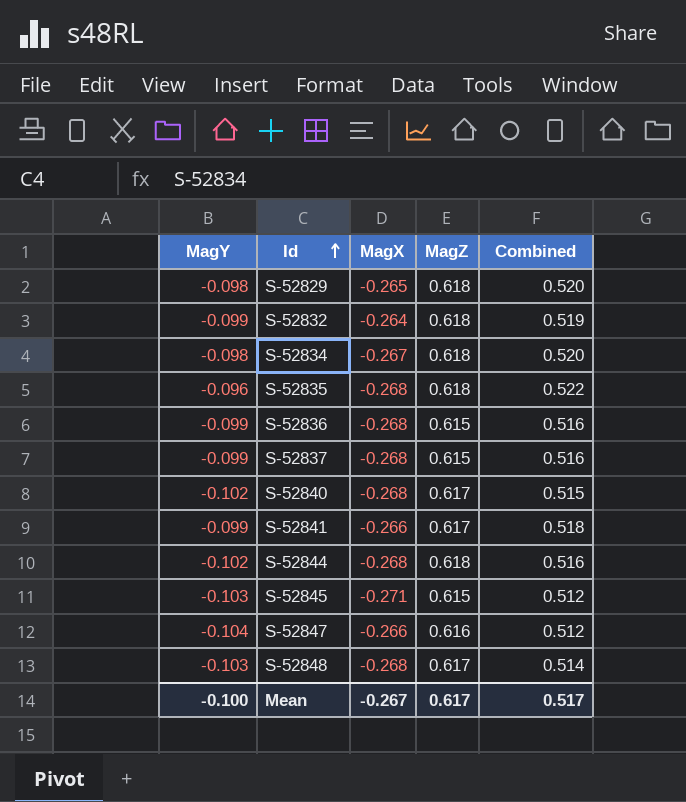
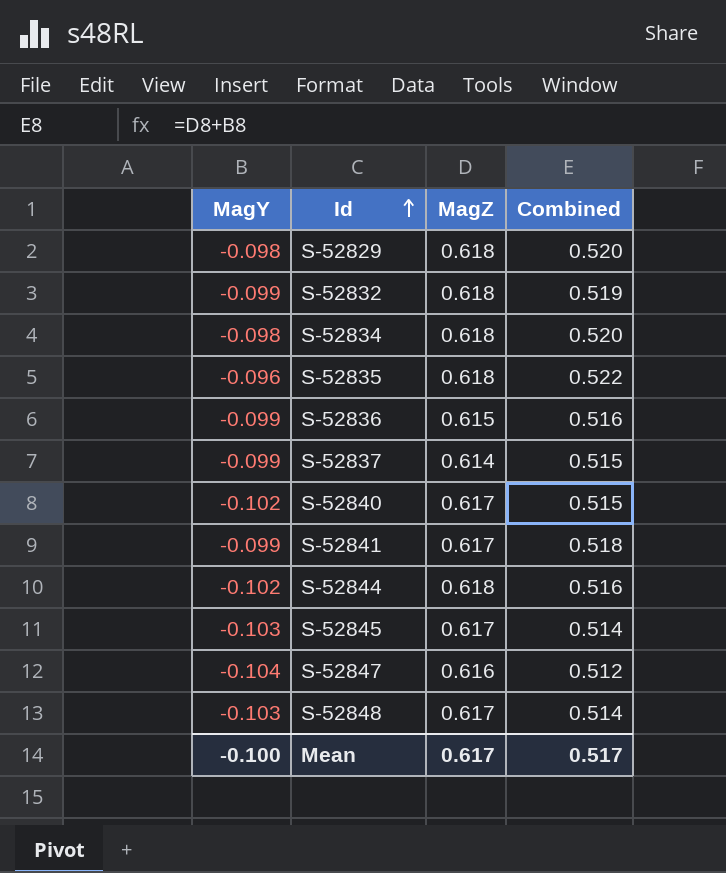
column MagX | position: 3 -> none
S-52837 | MagZ: 0.615 -> 0.614
S-52837 | Combined: 0.516 -> 0.515
S-52845 | MagZ: 0.615 -> 0.617
S-52845 | Combined: 0.512 -> 0.514

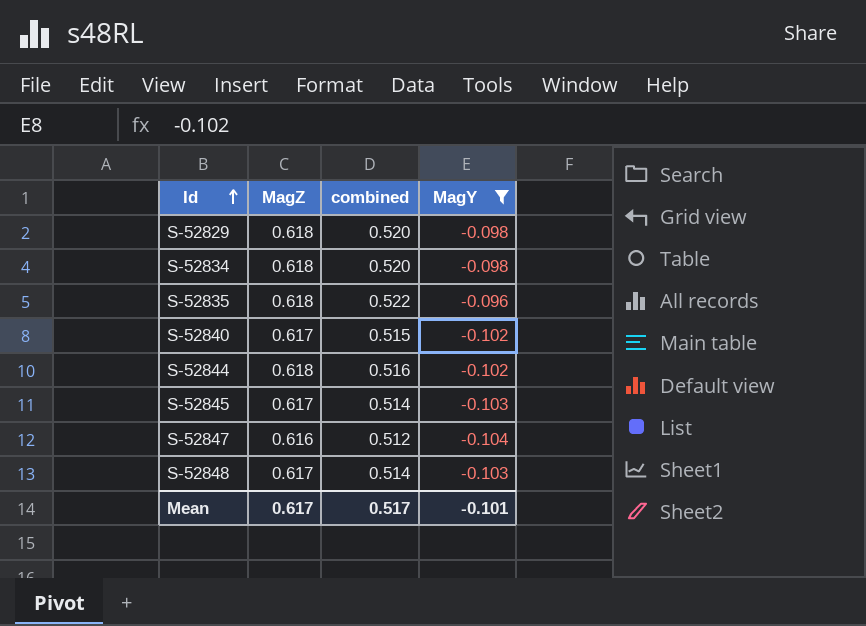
filter: none -> MagY != -0.099
column name: Combined -> combined
column MagY | position: 1 -> 4
Mean | MagY: -0.100 -> -0.101

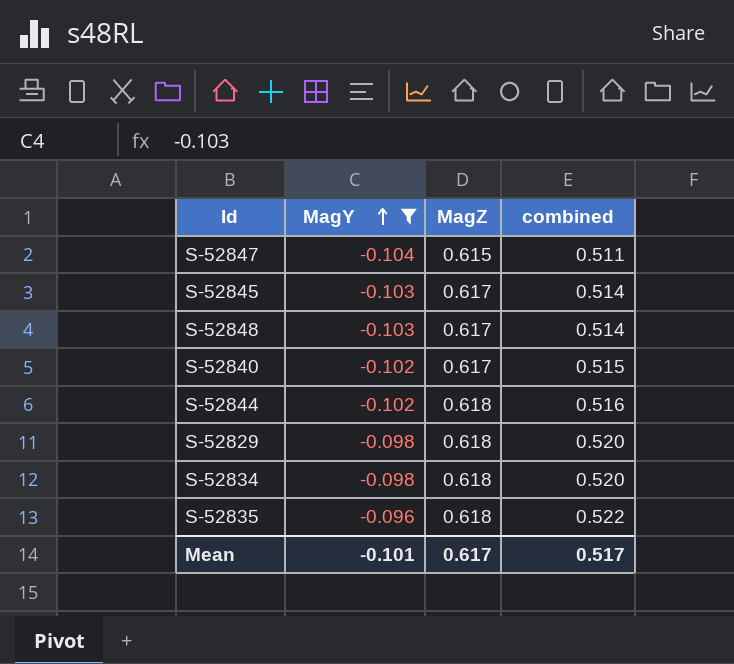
row order: Id ascending -> MagY ascending
column MagY | position: 4 -> 2
S-52847 | MagZ: 0.616 -> 0.615
S-52847 | combined: 0.512 -> 0.511

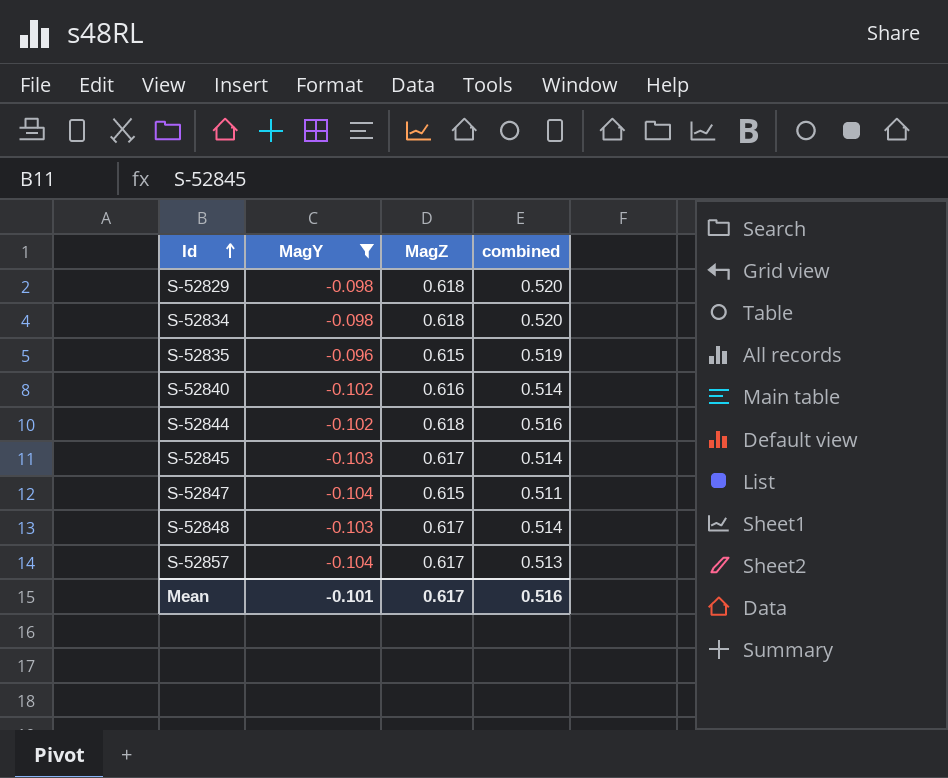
row order: MagY ascending -> Id ascending
S-52835 | MagZ: 0.618 -> 0.615
S-52835 | combined: 0.522 -> 0.519
S-52840 | MagZ: 0.617 -> 0.616
S-52840 | combined: 0.515 -> 0.514
row S-52857: none -> -0.104 | 0.617 | 0.513
Mean | combined: 0.517 -> 0.516

